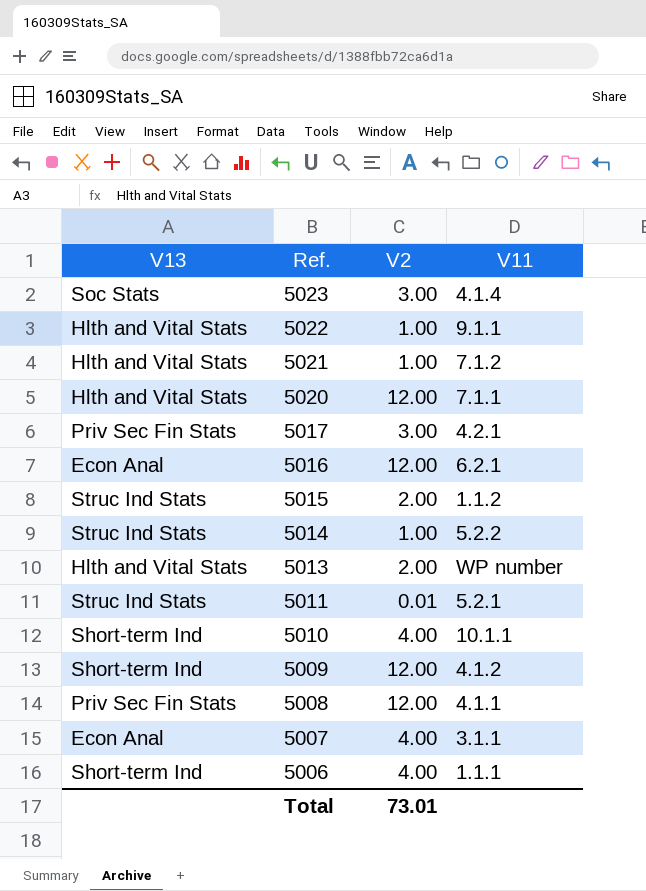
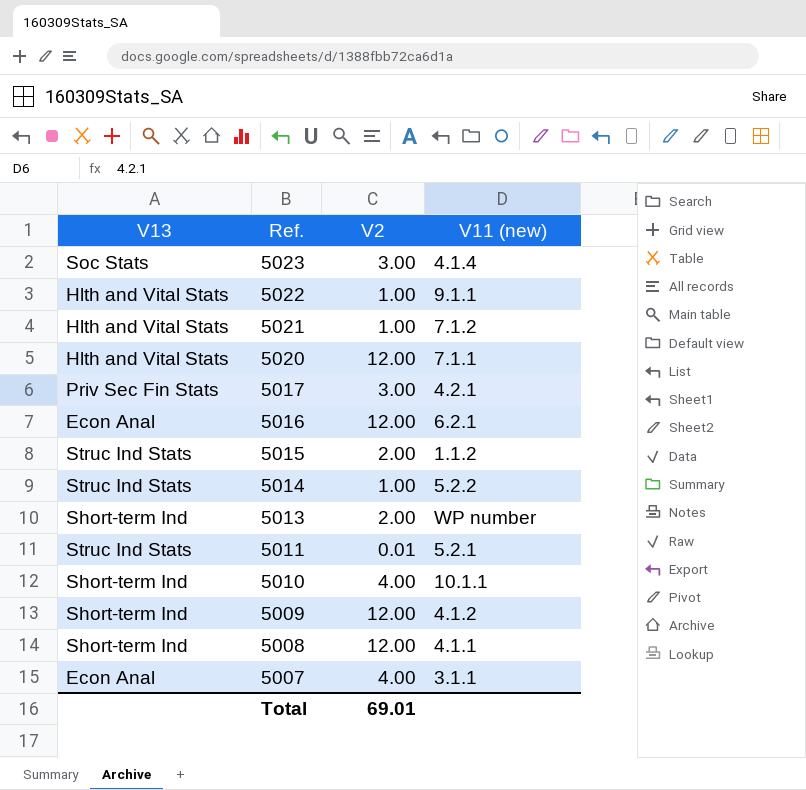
column name: V11 -> V11 (new)
row 5006: Short-term Ind | 4.00 | 1.1.1 -> none
5013 | V13: Hlth and Vital Stats -> Short-term Ind
5008 | V13: Priv Sec Fin Stats -> Short-term Ind
Total | V2: 73.01 -> 69.01

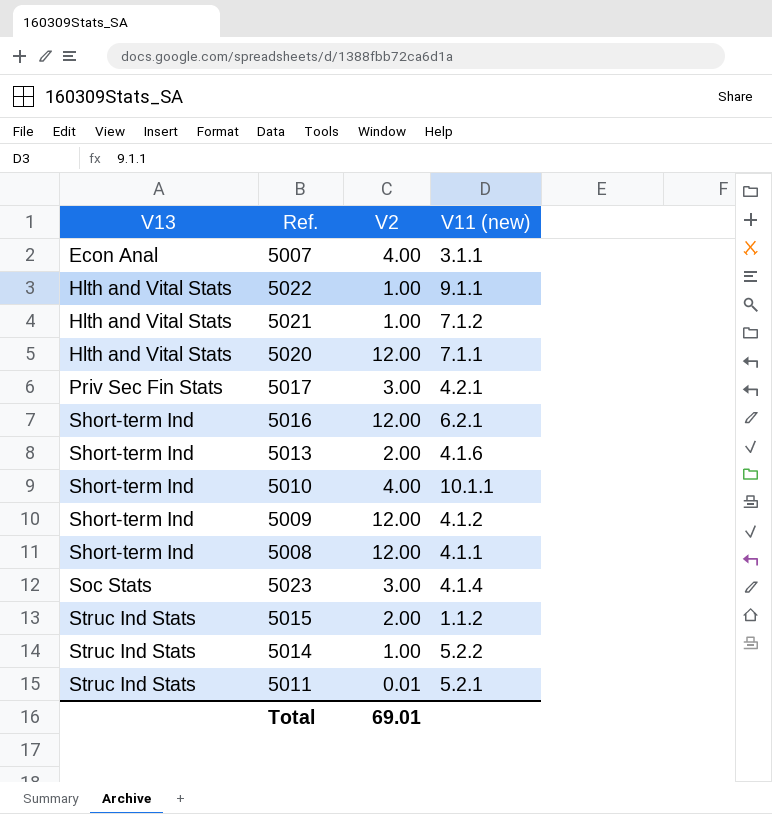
row order: Ref. descending -> V13 ascending
5016 | V13: Econ Anal -> Short-term Ind
5013 | V11 (new): WP number -> 4.1.6

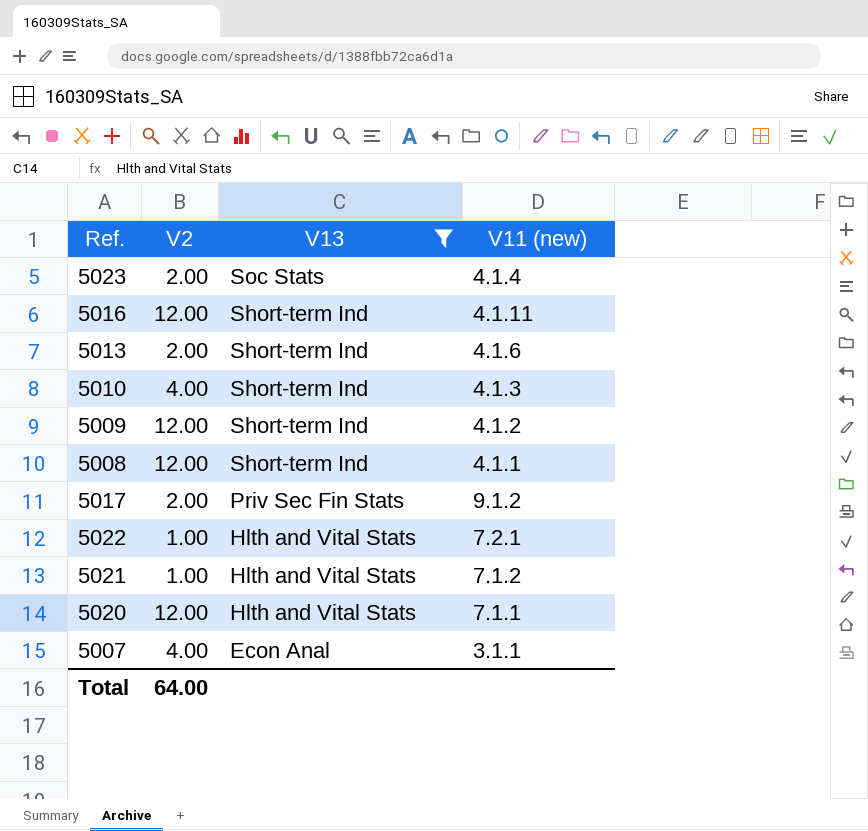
filter: none -> V13 != Struc Ind Stats
row order: V13 ascending -> V13 descending
column V13 | position: 1 -> 3
5023 | V2: 3.00 -> 2.00
5016 | V11 (new): 6.2.1 -> 4.1.11
5010 | V11 (new): 10.1.1 -> 4.1.3
5017 | V2: 3.00 -> 2.00
5017 | V11 (new): 4.2.1 -> 9.1.2
5022 | V11 (new): 9.1.1 -> 7.2.1
Total | V2: 69.01 -> 64.00

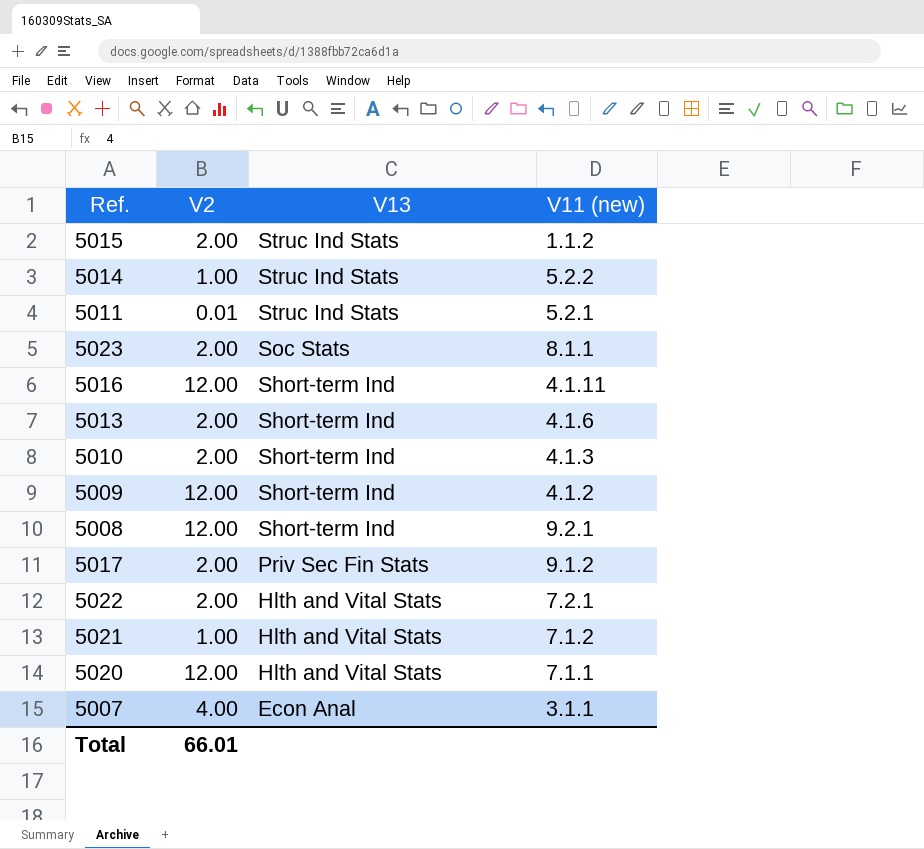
filter: V13 != Struc Ind Stats -> none
5023 | V11 (new): 4.1.4 -> 8.1.1
5010 | V2: 4.00 -> 2.00
5008 | V11 (new): 4.1.1 -> 9.2.1
5022 | V2: 1.00 -> 2.00
Total | V2: 64.00 -> 66.01

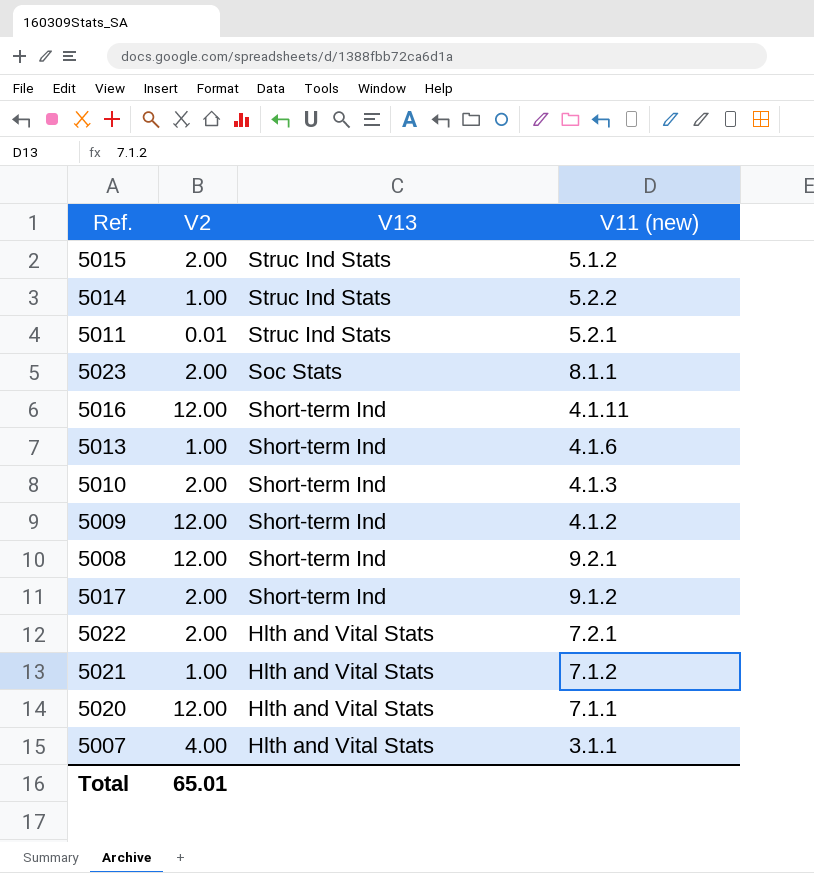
5015 | V11 (new): 1.1.2 -> 5.1.2
5013 | V2: 2.00 -> 1.00
5017 | V13: Priv Sec Fin Stats -> Short-term Ind
5007 | V13: Econ Anal -> Hlth and Vital Stats
Total | V2: 66.01 -> 65.01

